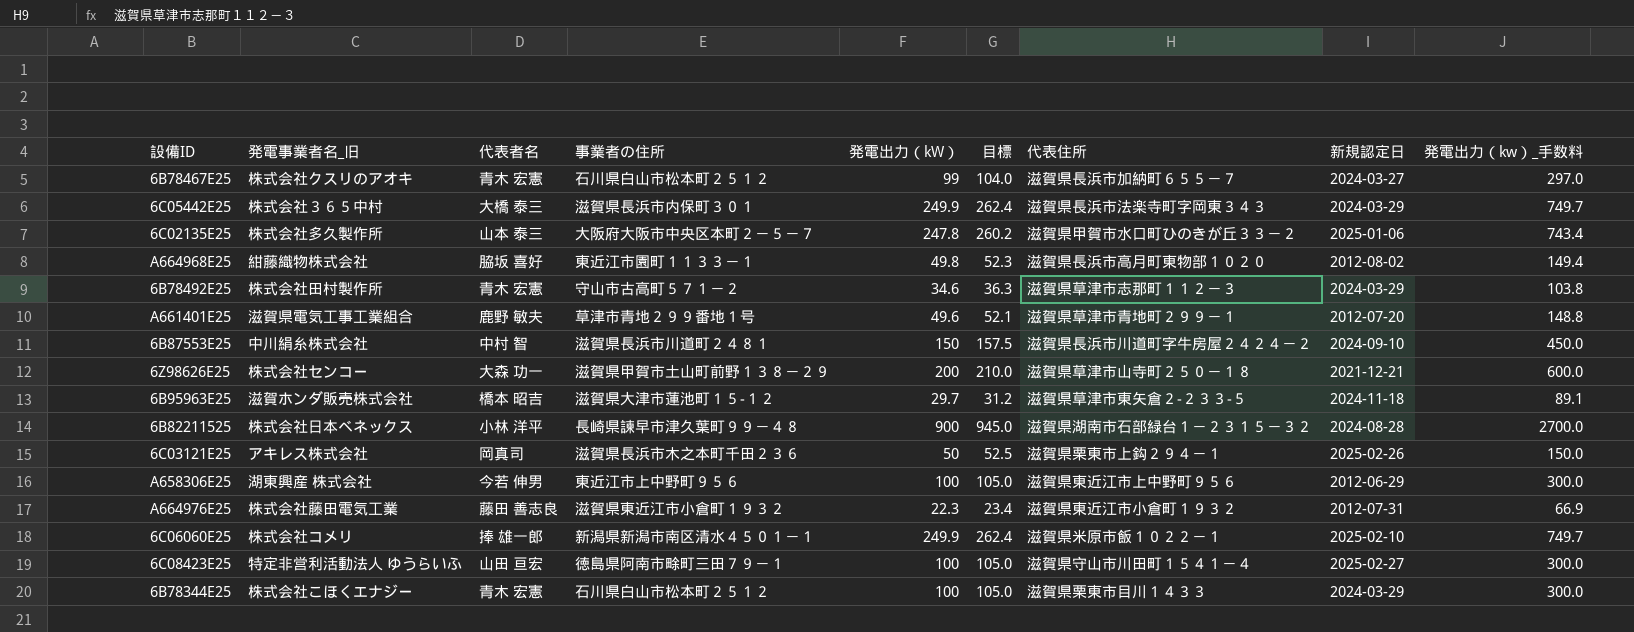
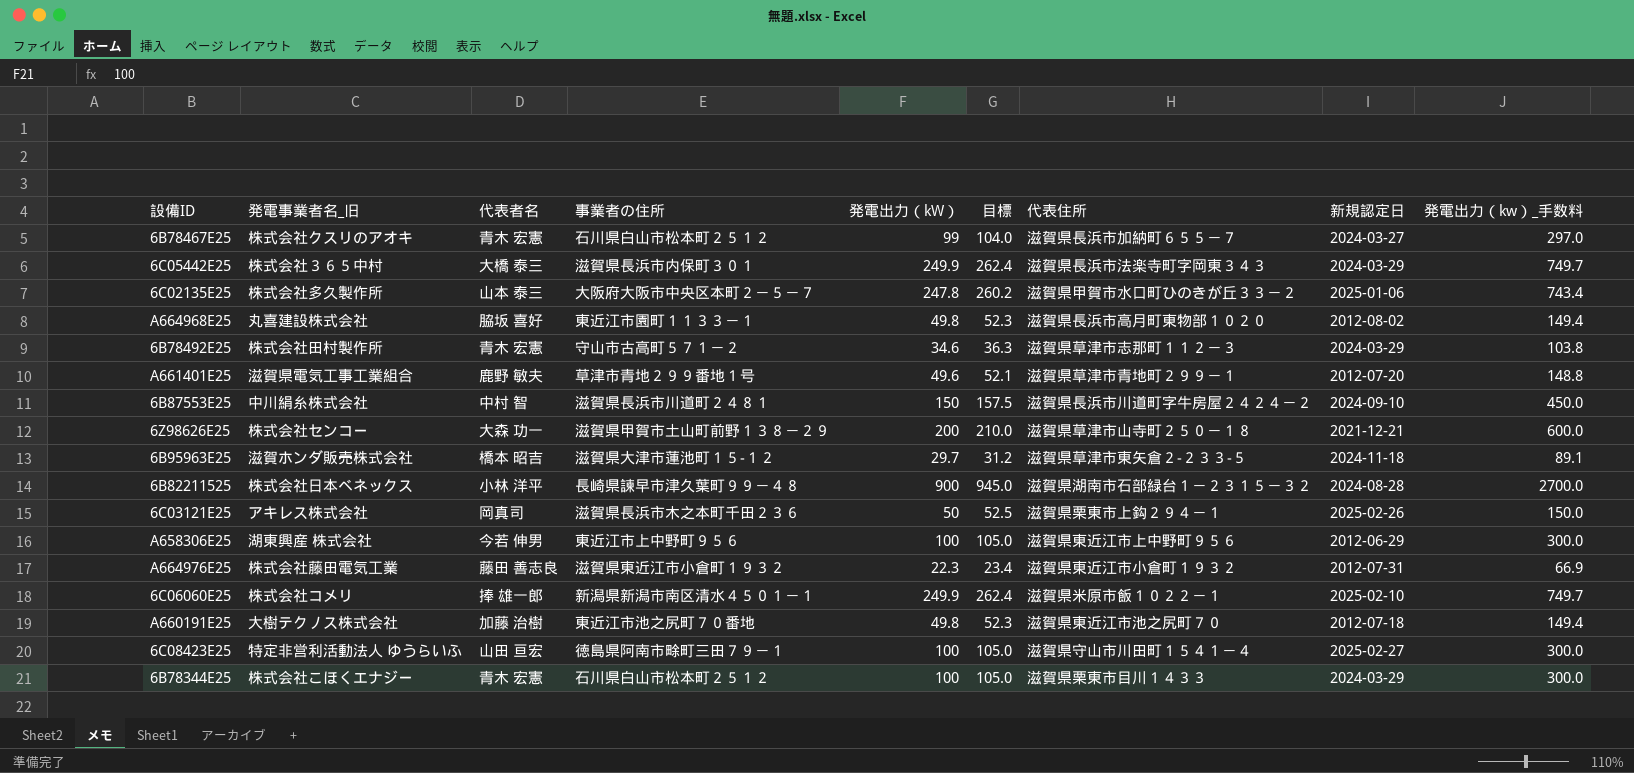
A664968E25 | 発電事業者名_旧: 紺藤織物株式会社 -> 丸喜建設株式会社
row A660191E25: none -> 大樹テクノス株式会社 | 加藤 治樹 | 東近江市池之尻町７０番地 | 49.8 | 52.3 | 滋賀県東近江市池之尻町７０ | 2012-07-18 | 149.4

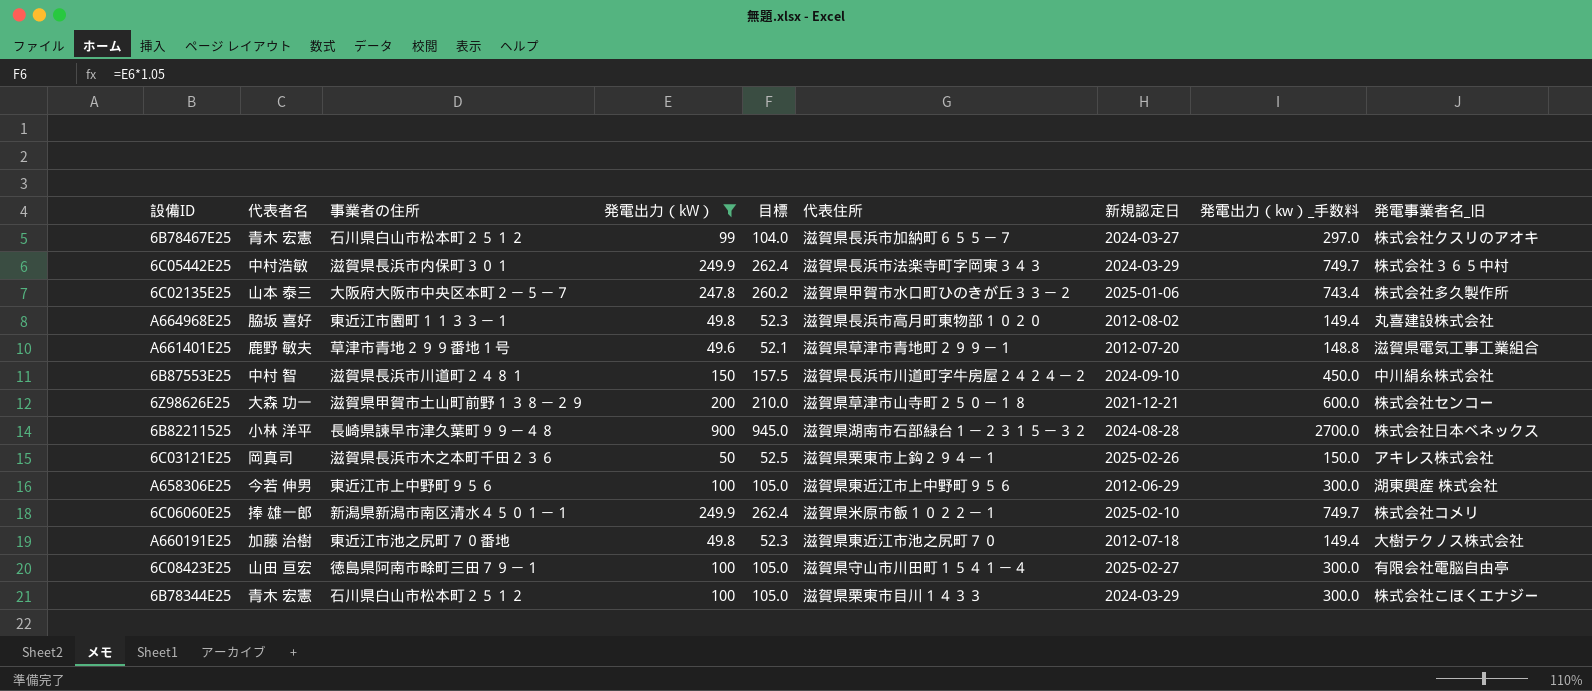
filter: none -> 発電出力（kW） >= 49.6
column 発電事業者名_旧 | position: 2 -> 9
6C05442E25 | 代表者名: 大橋 泰三 -> 中村浩敏
6C08423E25 | 発電事業者名_旧: 特定非営利活動法人 ゆうらいふ -> 有限会社電脳自由亭

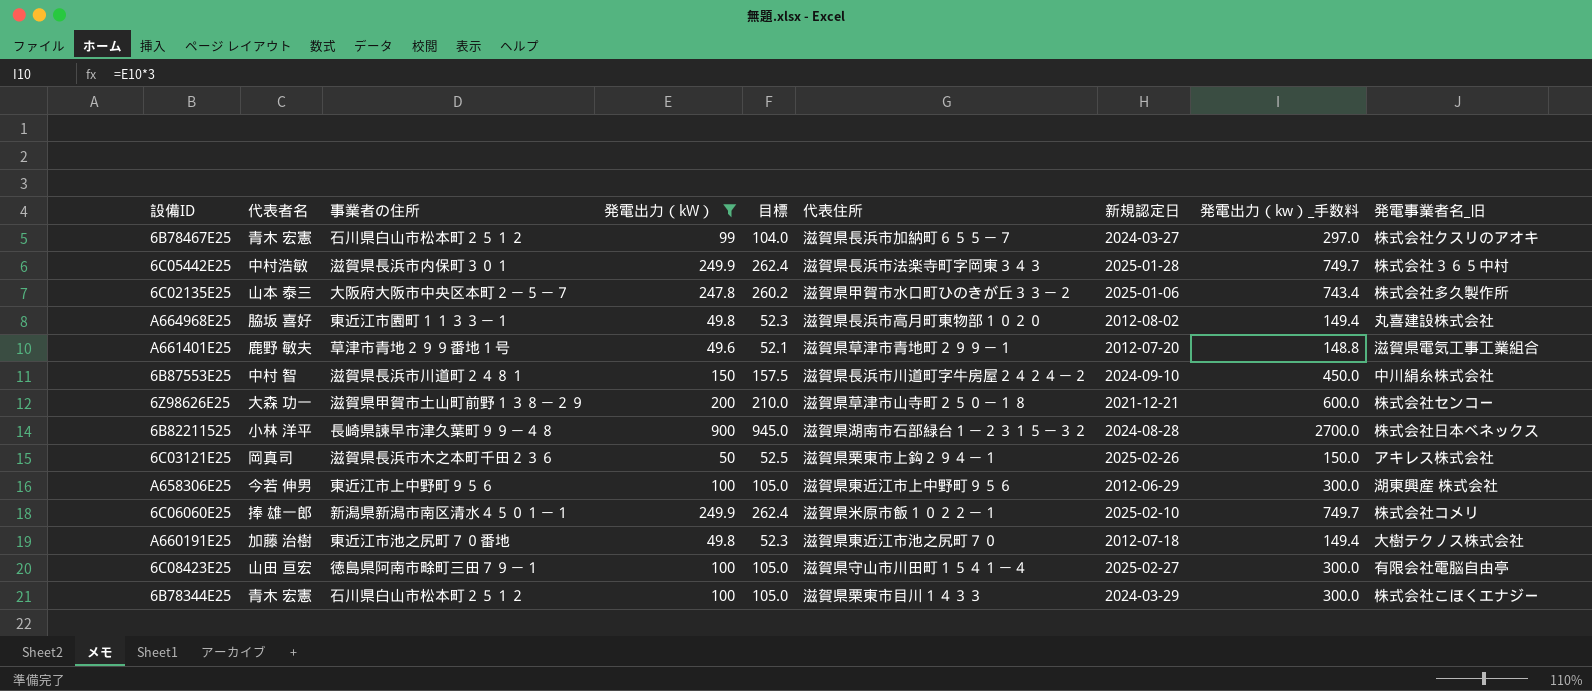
6C05442E25 | 新規認定日: 2024-03-29 -> 2025-01-28

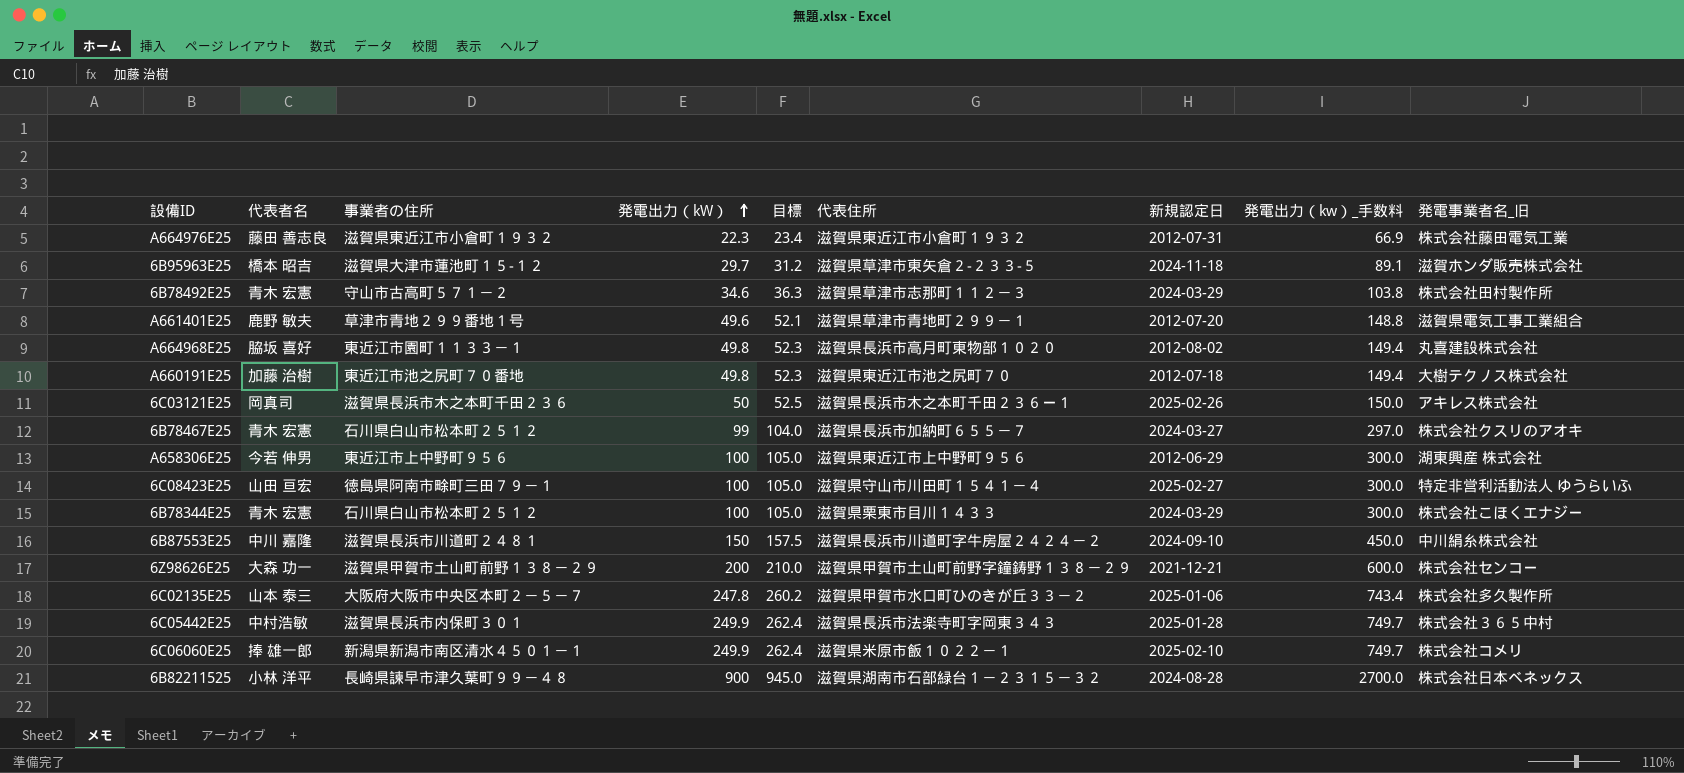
filter: 発電出力（kW） >= 49.6 -> none
row order: none -> 発電出力（kW） ascending
6C03121E25 | 代表住所: 滋賀県栗東市上鈎２９４－１ -> 滋賀県長浜市木之本町千田２３６ー１
6C08423E25 | 発電事業者名_旧: 有限会社電脳自由亭 -> 特定非営利活動法人 ゆうらいふ
6B87553E25 | 代表者名: 中村 智 -> 中川 嘉隆
6Z98626E25 | 代表住所: 滋賀県草津市山寺町２５０－１８ -> 滋賀県甲賀市土山町前野字鐘鋳野１３８－２９

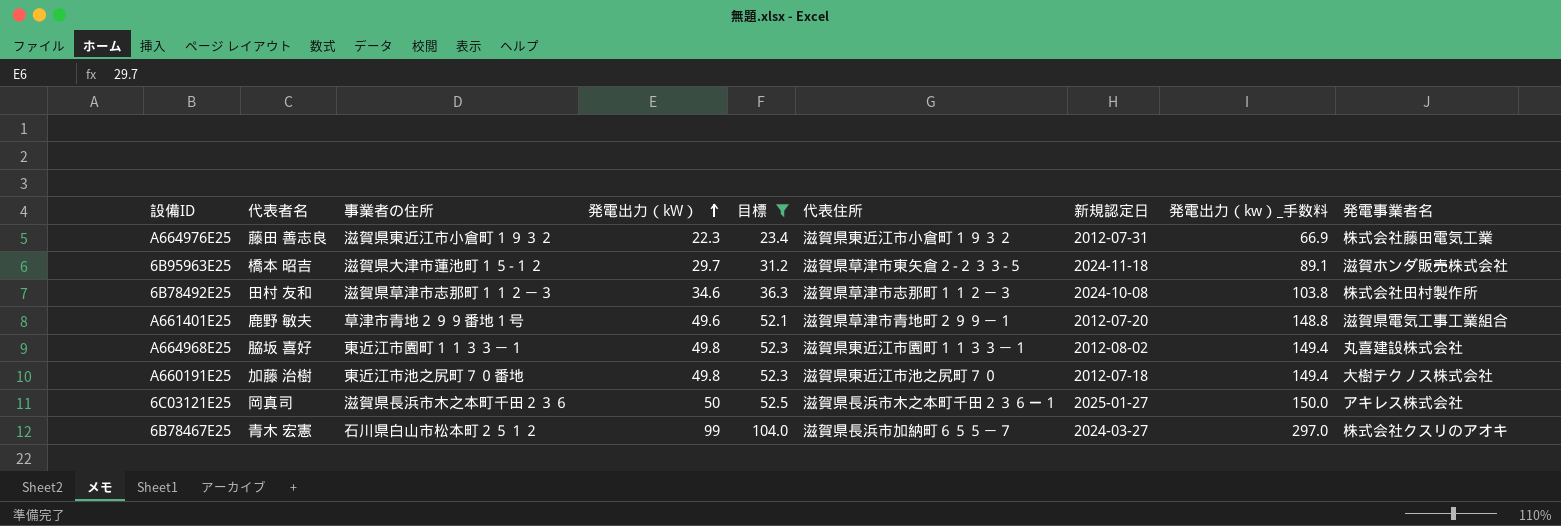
filter: none -> 目標 <= 104.0
column name: 発電事業者名_旧 -> 発電事業者名
6B78492E25 | 代表者名: 青木 宏憲 -> 田村 友和
6B78492E25 | 事業者の住所: 守山市古高町５７１－２ -> 滋賀県草津市志那町１１２－３
6B78492E25 | 新規認定日: 2024-03-29 -> 2024-10-08
A664968E25 | 代表住所: 滋賀県長浜市高月町東物部１０２０ -> 滋賀県東近江市園町１１３３－１
6C03121E25 | 新規認定日: 2025-02-26 -> 2025-01-27

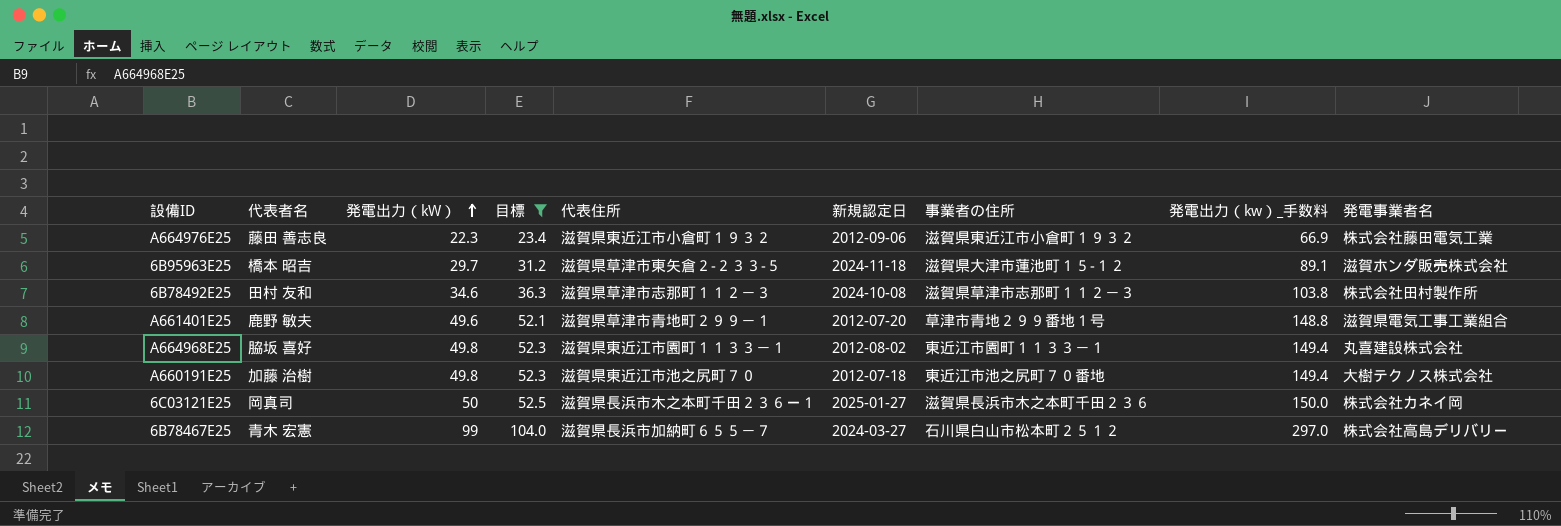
column 事業者の住所 | position: 3 -> 7
A664976E25 | 新規認定日: 2012-07-31 -> 2012-09-06
6C03121E25 | 発電事業者名: アキレス株式会社 -> 株式会社カネイ岡
6B78467E25 | 発電事業者名: 株式会社クスリのアオキ -> 株式会社高島デリバリー

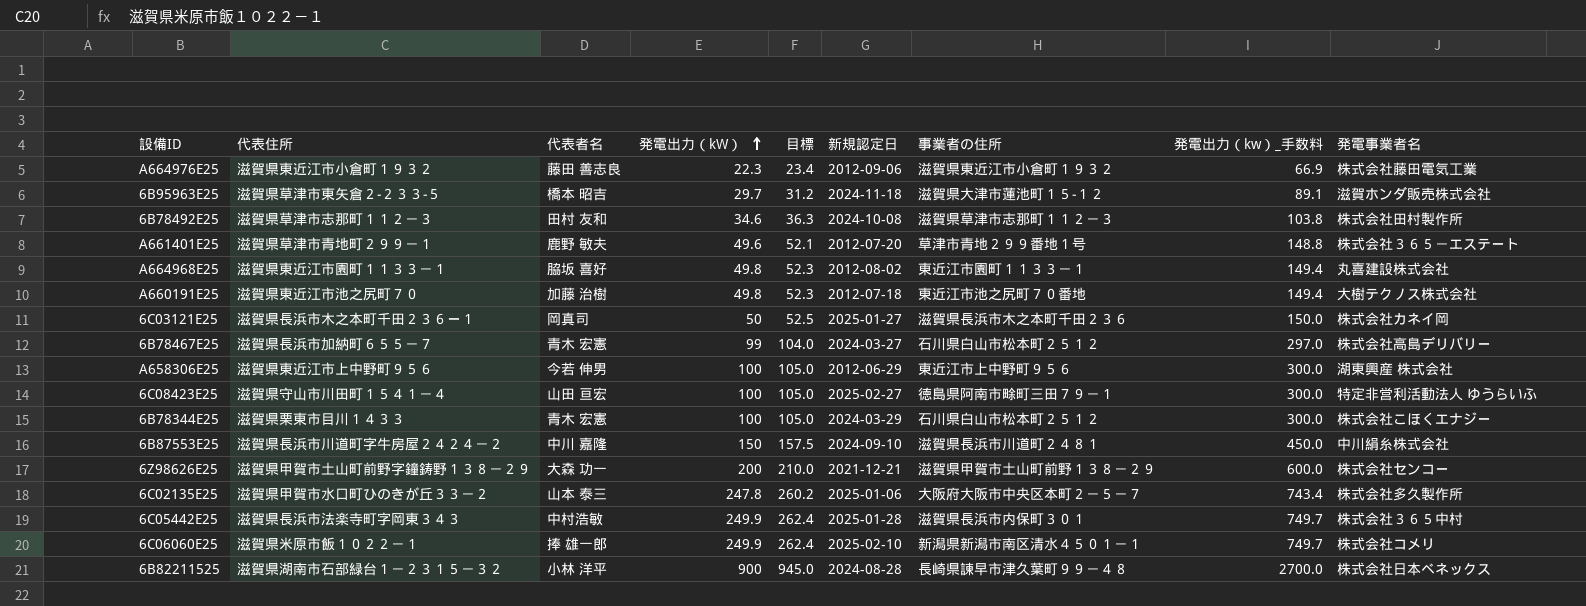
filter: 目標 <= 104.0 -> none
column 代表住所 | position: 5 -> 2
A661401E25 | 発電事業者名: 滋賀県電気工事工業組合 -> 株式会社３６５－エステート

